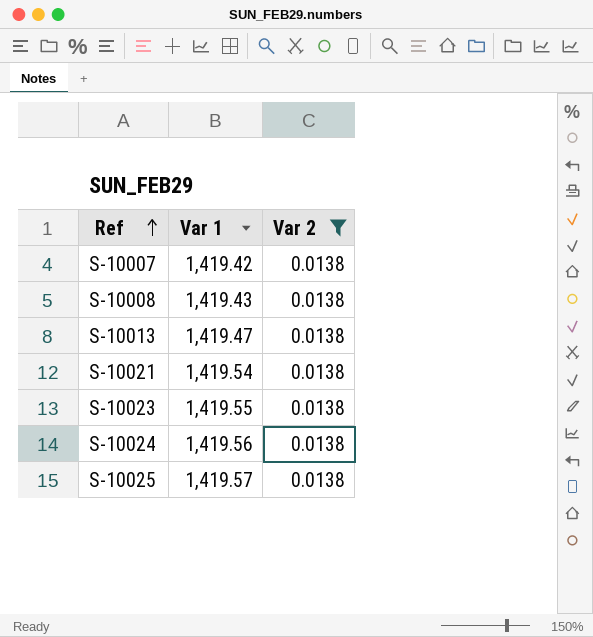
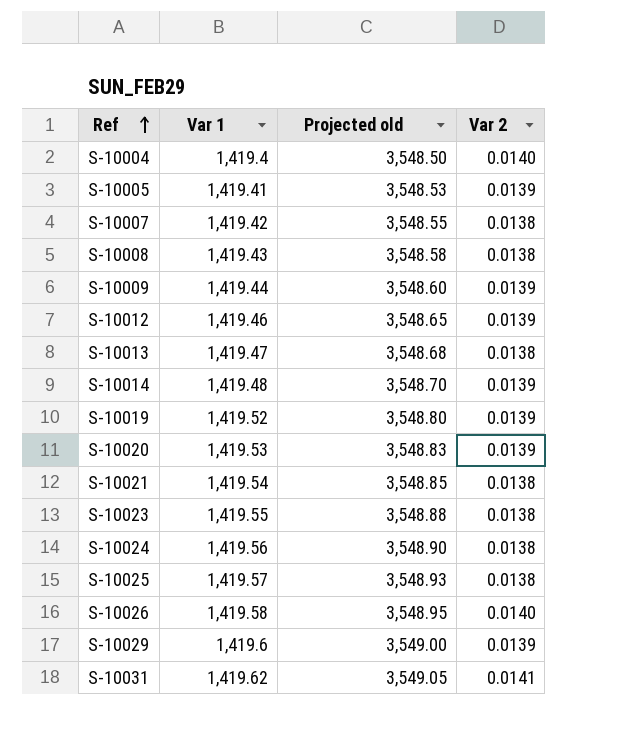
filter: Var 2 = 0.0138 -> none
column Projected old | formula: none -> [Var 1] * 2.5

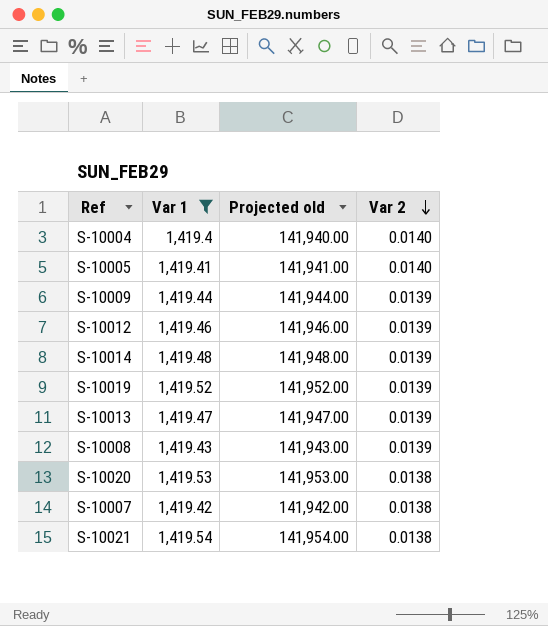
filter: none -> Var 1 <= 1,419.54
row order: Ref ascending -> Var 2 descending
column Projected old | formula: [Var 1] * 2.5 -> [Var 1] * 100
S-10005 | Var 2: 0.0139 -> 0.0140
S-10013 | Var 2: 0.0138 -> 0.0139
S-10008 | Var 2: 0.0138 -> 0.0139
S-10020 | Var 2: 0.0139 -> 0.0138

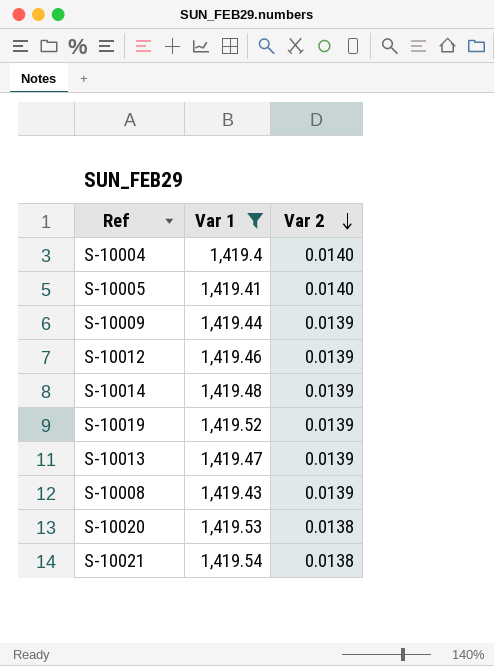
column Projected old | formula: [Var 1] * 100 -> none
row S-10007: 1,419.42 | 141,942.00 | 0.0138 -> none

